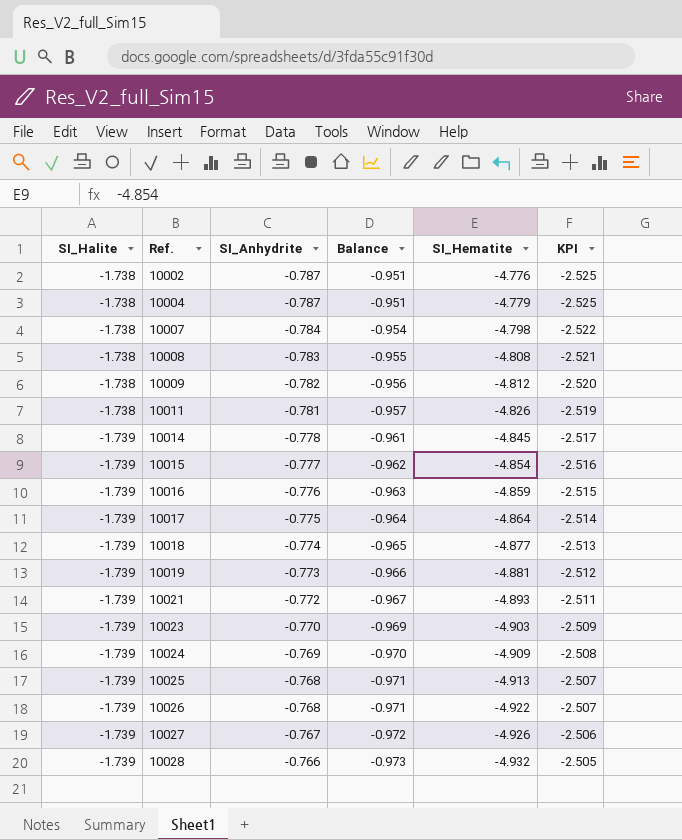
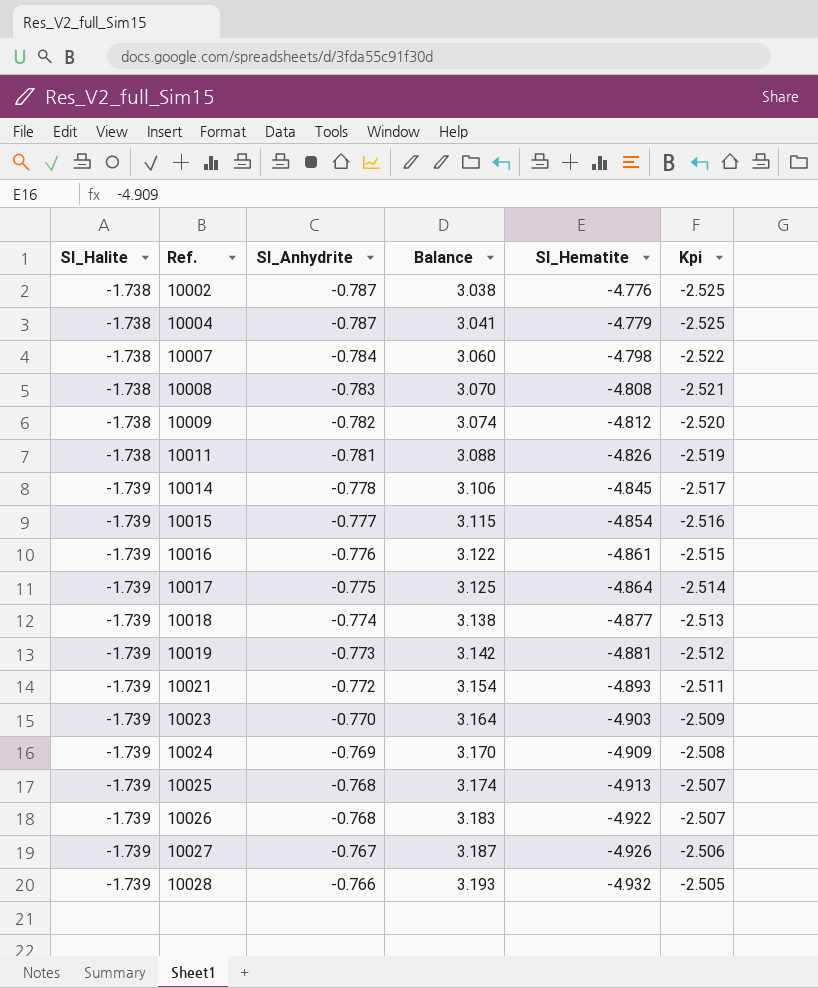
column Balance | formula: [SI_Halite] - [SI_Anhydrite] -> [SI_Halite] - [SI_Hematite]
column name: KPI -> Kpi
10016 | SI_Hematite: -4.859 -> -4.861

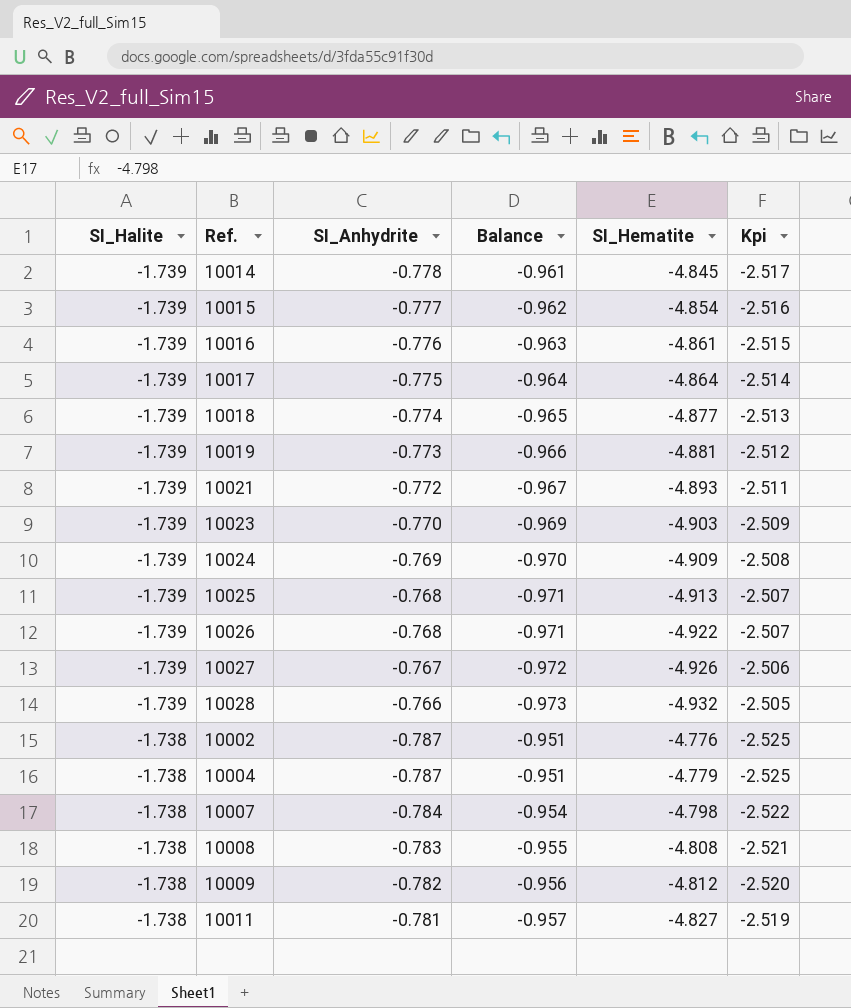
row order: SI_Halite descending -> SI_Halite ascending
column Balance | formula: [SI_Halite] - [SI_Hematite] -> [SI_Halite] - [SI_Anhydrite]
10011 | SI_Hematite: -4.826 -> -4.827

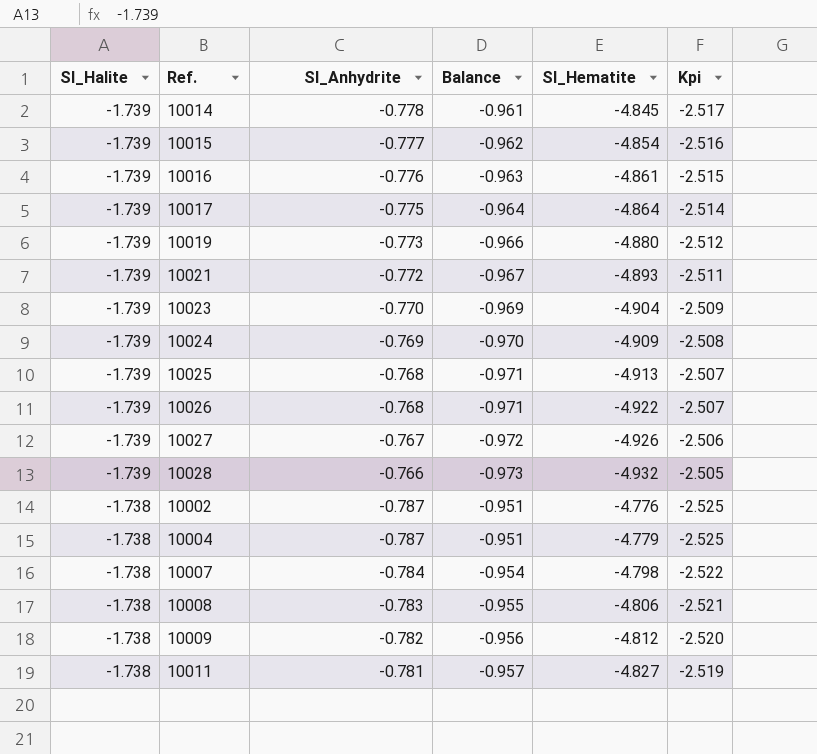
row 10018: -1.739 | -0.774 | -0.965 | -4.877 | -2.513 -> none
10019 | SI_Hematite: -4.881 -> -4.880
10023 | SI_Hematite: -4.903 -> -4.904
10008 | SI_Hematite: -4.808 -> -4.806

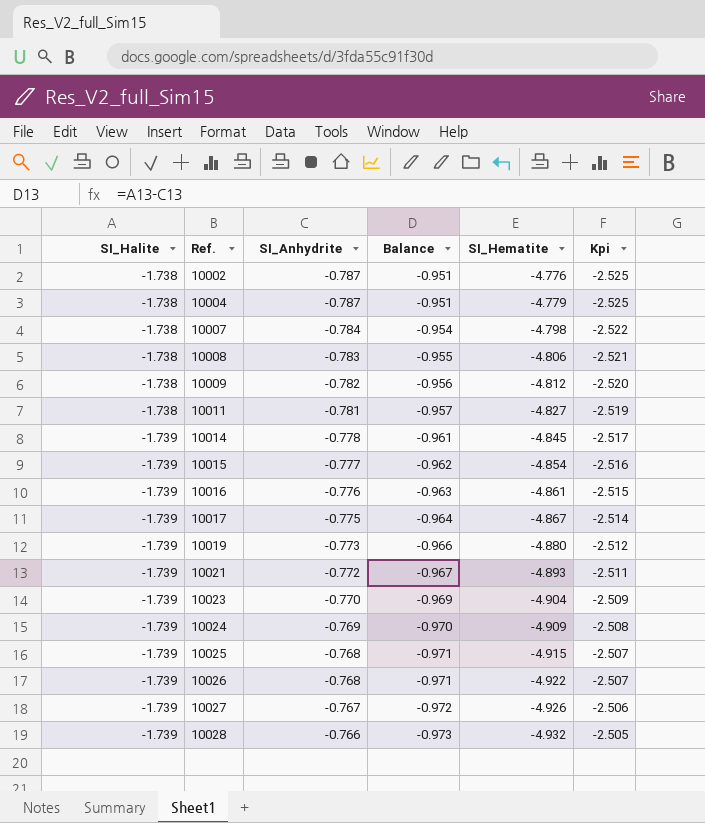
row order: SI_Halite ascending -> SI_Halite descending
10017 | SI_Hematite: -4.864 -> -4.867
10025 | SI_Hematite: -4.913 -> -4.915

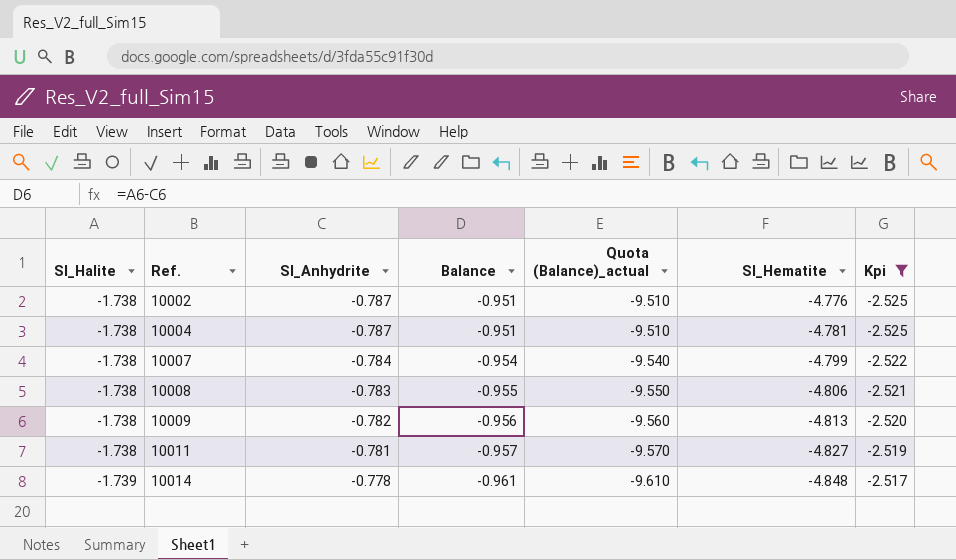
filter: none -> Kpi <= -2.517
column Quota (Balance)_actual | formula: none -> [Balance] * 10
10004 | SI_Hematite: -4.779 -> -4.781
10007 | SI_Hematite: -4.798 -> -4.799
10009 | SI_Hematite: -4.812 -> -4.813
10014 | SI_Hematite: -4.845 -> -4.848

